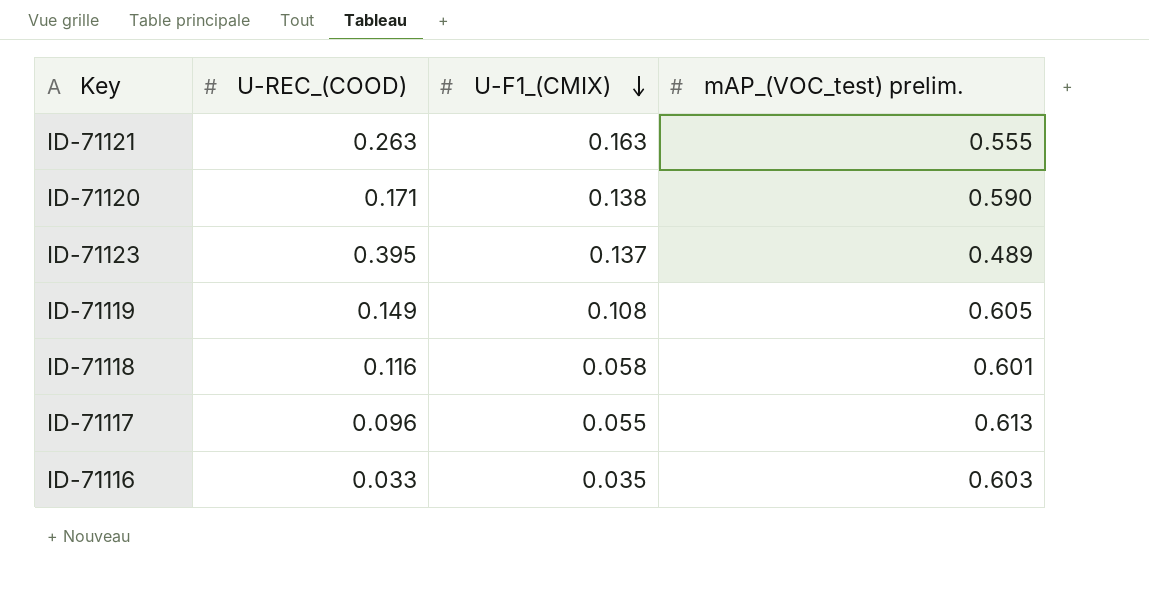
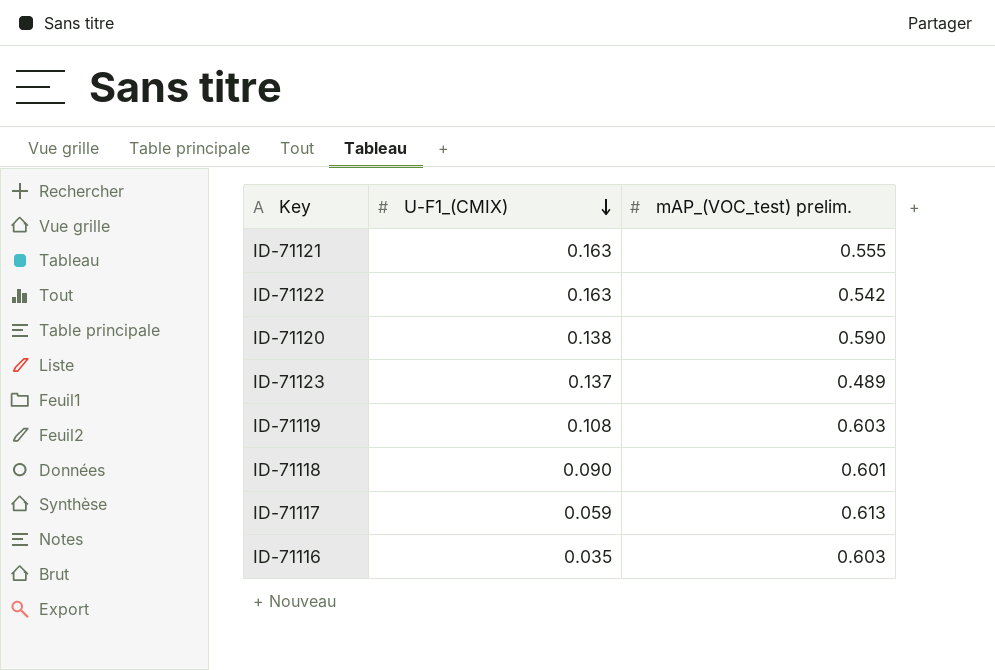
column U-REC_(COOD) | position: 2 -> none
row ID-71122: none -> 0.163 | 0.542
ID-71119 | mAP_(VOC_test) prelim.: 0.605 -> 0.603
ID-71118 | U-F1_(CMIX): 0.058 -> 0.090
ID-71117 | U-F1_(CMIX): 0.055 -> 0.059

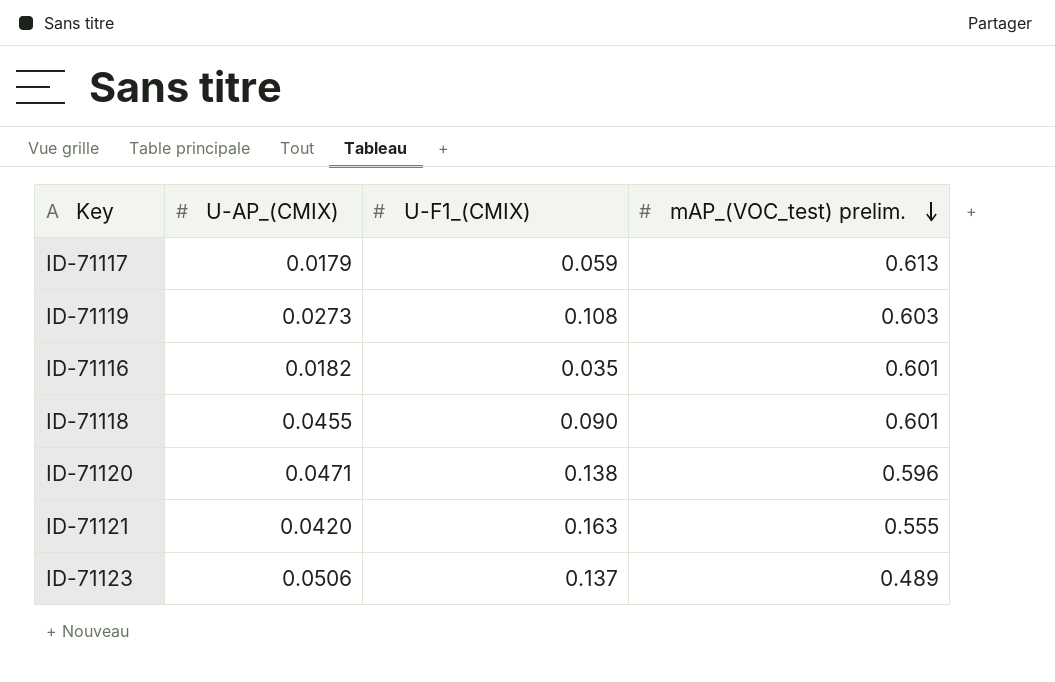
row order: U-F1_(CMIX) descending -> mAP_(VOC_test) prelim. descending
column U-AP_(CMIX) | position: none -> 2
row ID-71122: 0.163 | 0.542 -> none
ID-71116 | mAP_(VOC_test) prelim.: 0.603 -> 0.601
ID-71120 | mAP_(VOC_test) prelim.: 0.590 -> 0.596

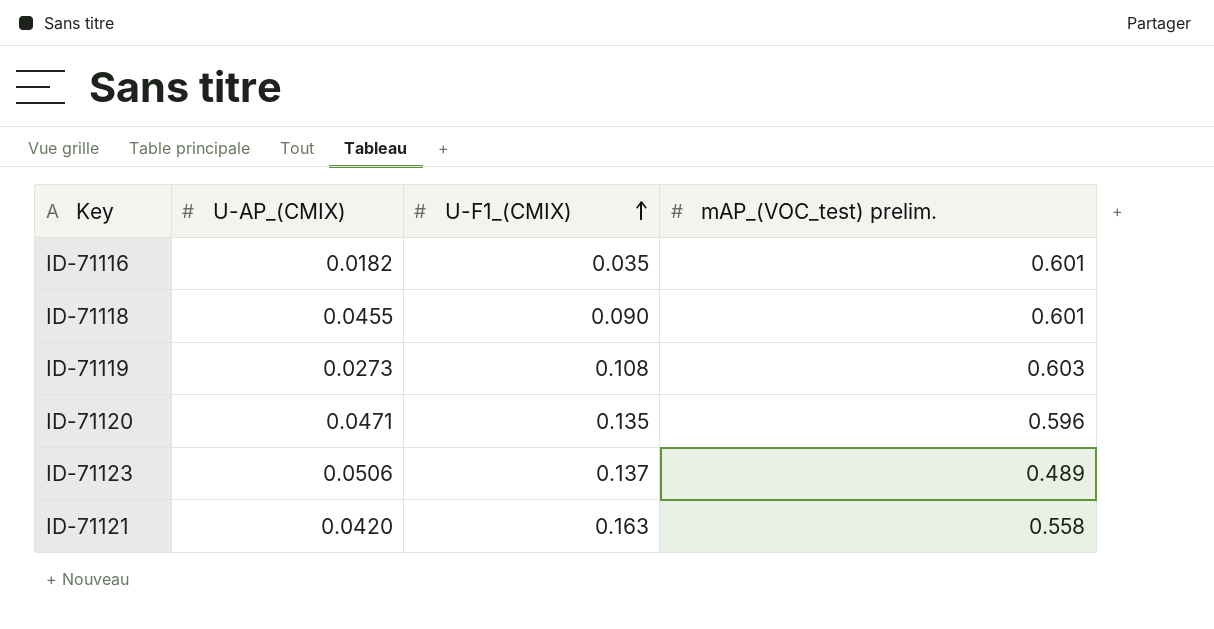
row order: mAP_(VOC_test) prelim. descending -> U-F1_(CMIX) ascending
row ID-71117: 0.0179 | 0.059 | 0.613 -> none
ID-71120 | U-F1_(CMIX): 0.138 -> 0.135
ID-71121 | mAP_(VOC_test) prelim.: 0.555 -> 0.558

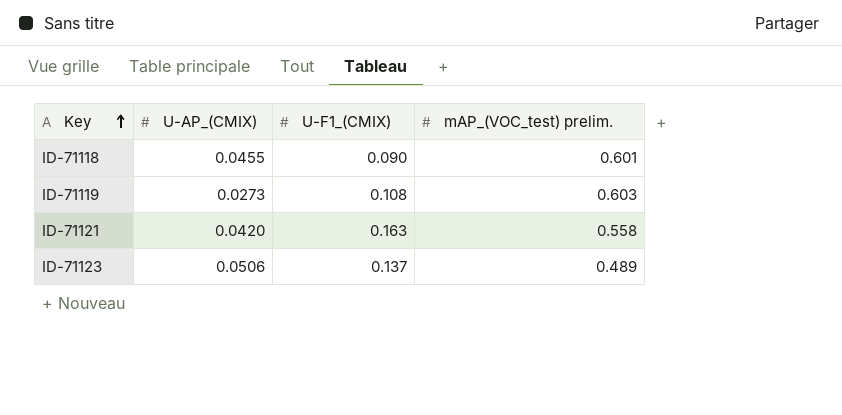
row order: U-F1_(CMIX) ascending -> Key ascending
row ID-71116: 0.0182 | 0.035 | 0.601 -> none
row ID-71120: 0.0471 | 0.135 | 0.596 -> none

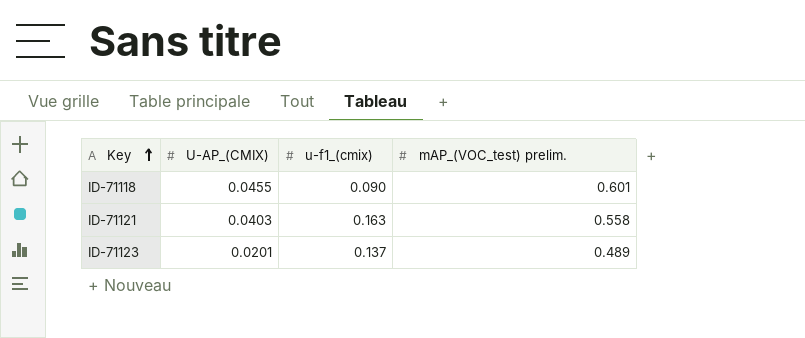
column name: U-F1_(CMIX) -> u-f1_(cmix)
row ID-71119: 0.0273 | 0.108 | 0.603 -> none
ID-71121 | U-AP_(CMIX): 0.0420 -> 0.0403
ID-71123 | U-AP_(CMIX): 0.0506 -> 0.0201

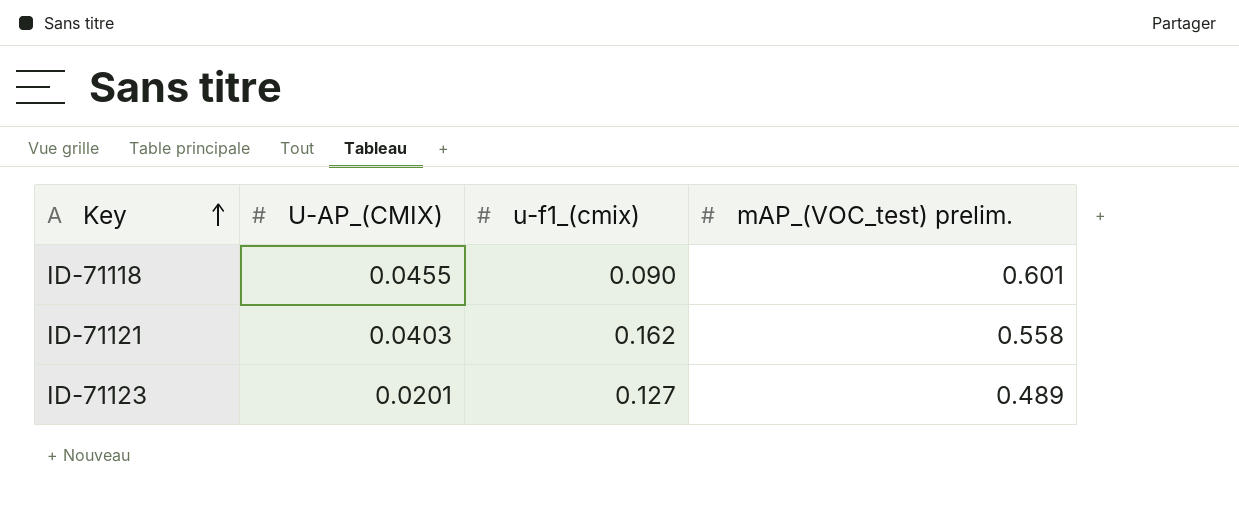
ID-71121 | u-f1_(cmix): 0.163 -> 0.162
ID-71123 | u-f1_(cmix): 0.137 -> 0.127

